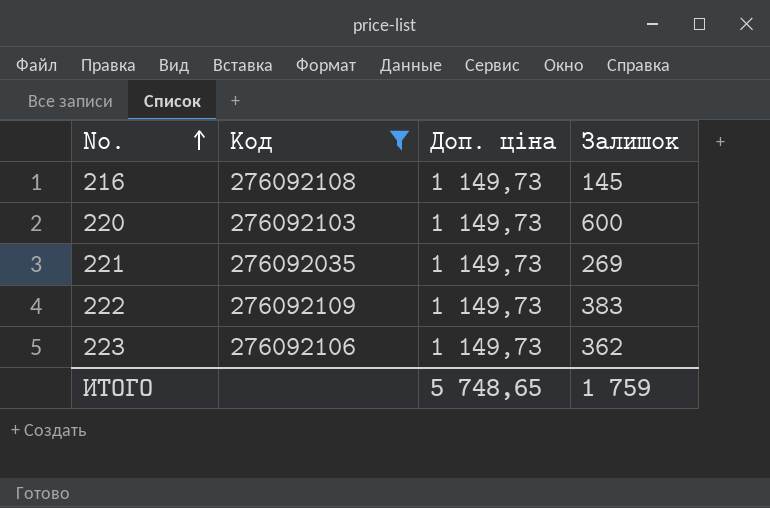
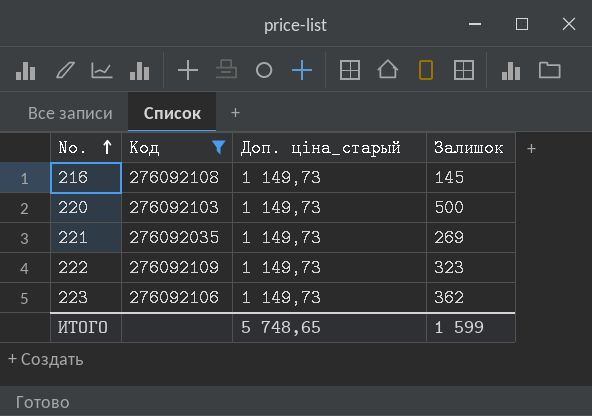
column name: Доп. ціна -> Доп. ціна_старый
220 | Залишок: 600 -> 500
222 | Залишок: 383 -> 323
ИТОГО | Залишок: 1 759 -> 1 599

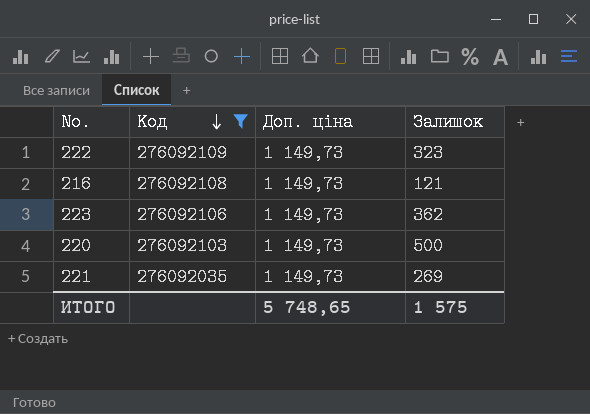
row order: No. ascending -> Код descending
column name: Доп. ціна_старый -> Доп. ціна
216 | Залишок: 145 -> 121
ИТОГО | Залишок: 1 599 -> 1 575

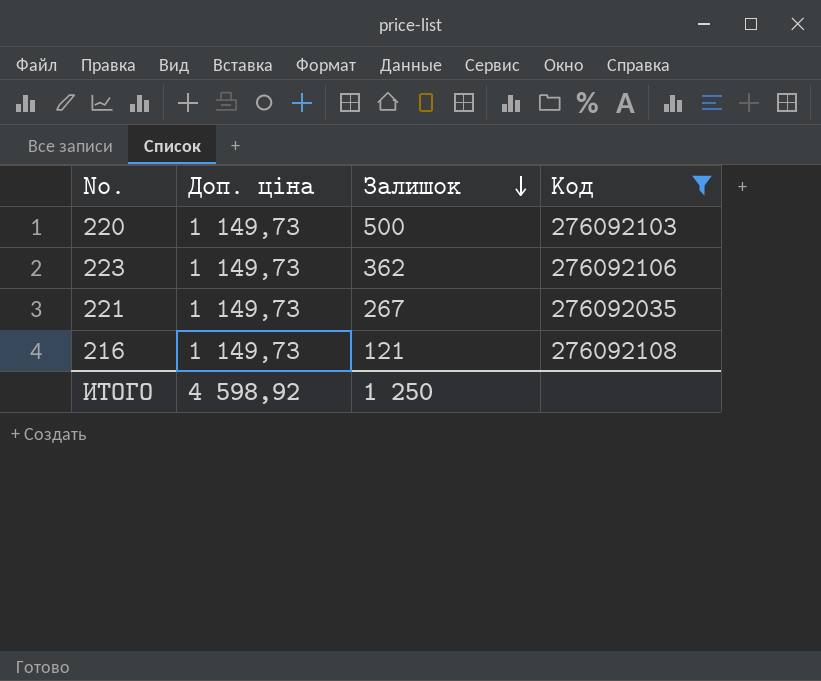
row order: Код descending -> Залишок descending
column Код | position: 2 -> 4
row 222: 276092109 | 1 149,73 | 323 -> none
221 | Залишок: 269 -> 267
ИТОГО | Доп. ціна: 5 748,65 -> 4 598,92
ИТОГО | Залишок: 1 575 -> 1 250

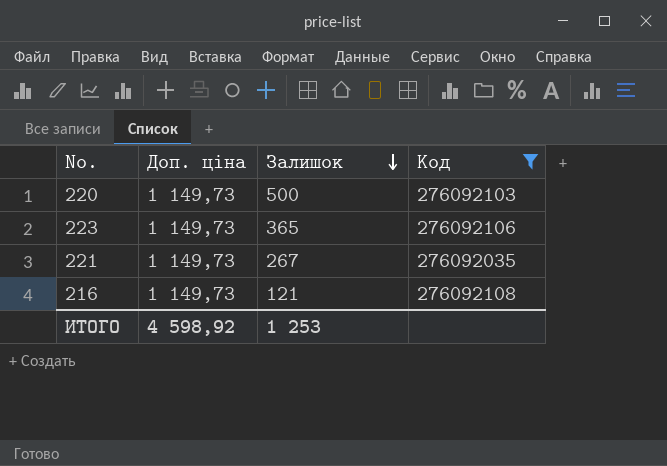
223 | Залишок: 362 -> 365
ИТОГО | Залишок: 1 250 -> 1 253

